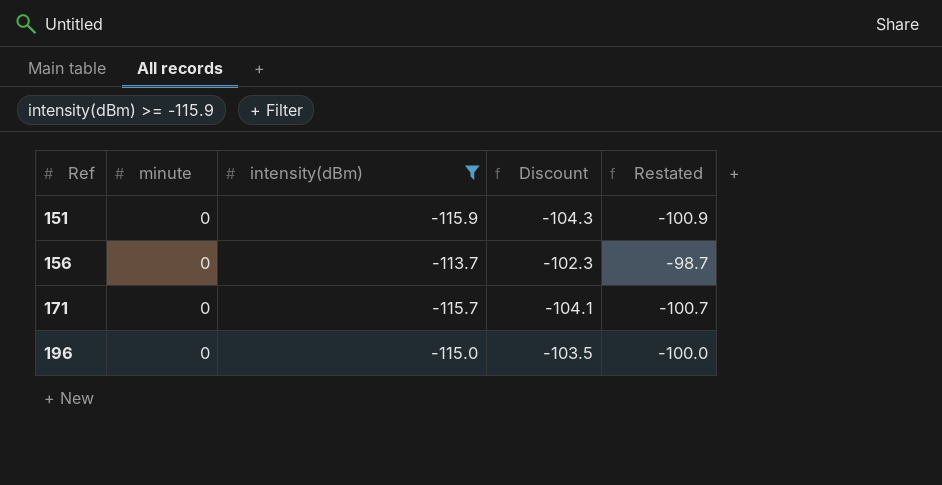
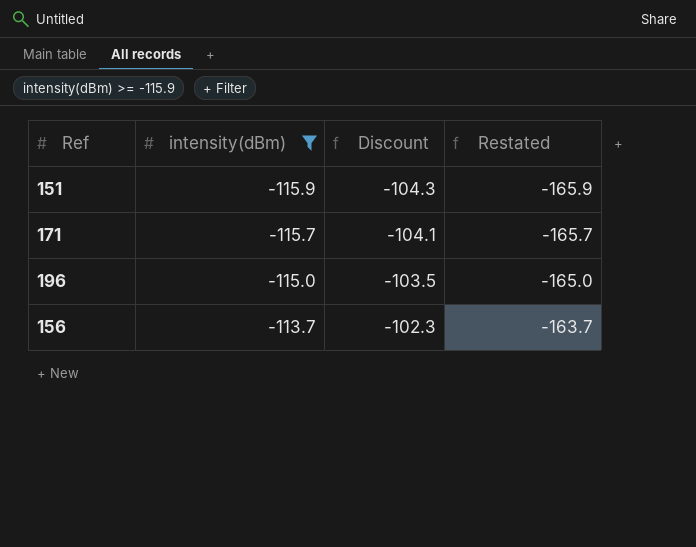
row order: Ref ascending -> intensity(dBm) ascending
column minute | position: 2 -> none
column Restated | formula: [intensity(dBm)] + 15 -> [intensity(dBm)] - 50

